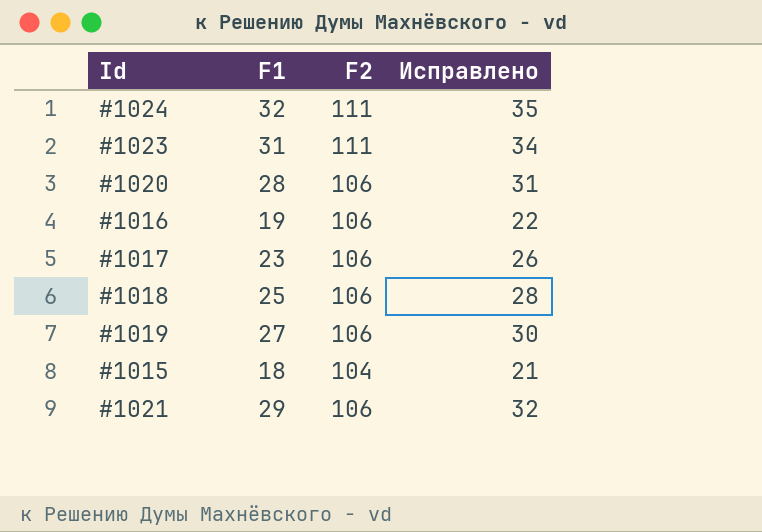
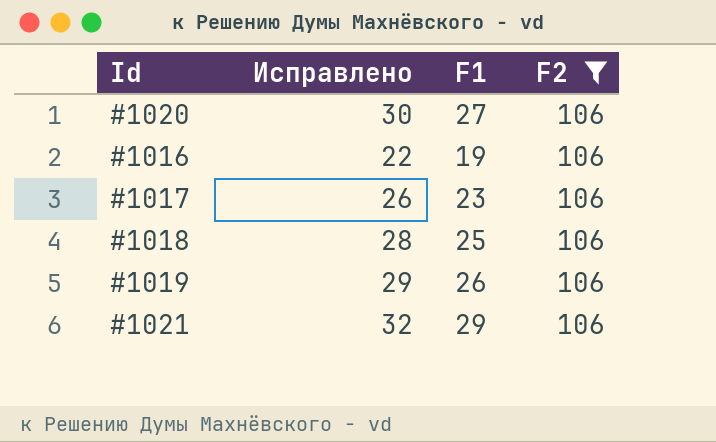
filter: none -> F2 = 106
column Исправлено | position: 4 -> 2
#1020 | Исправлено: 31 -> 30
#1020 | F1: 28 -> 27
#1019 | Исправлено: 30 -> 29
#1019 | F1: 27 -> 26

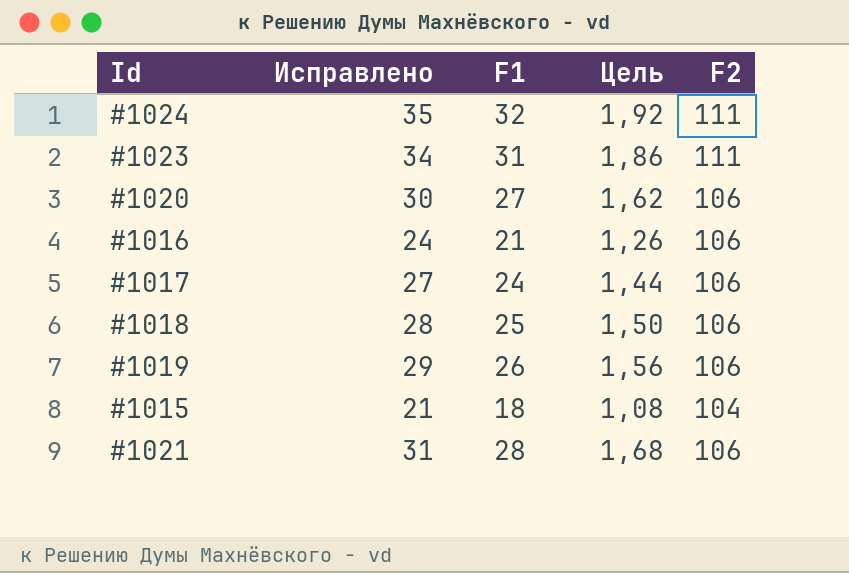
filter: F2 = 106 -> none
column Цель | formula: none -> [F1] * 0,06
#1016 | Исправлено: 22 -> 24
#1016 | F1: 19 -> 21
#1017 | Исправлено: 26 -> 27
#1017 | F1: 23 -> 24
#1021 | Исправлено: 32 -> 31
#1021 | F1: 29 -> 28

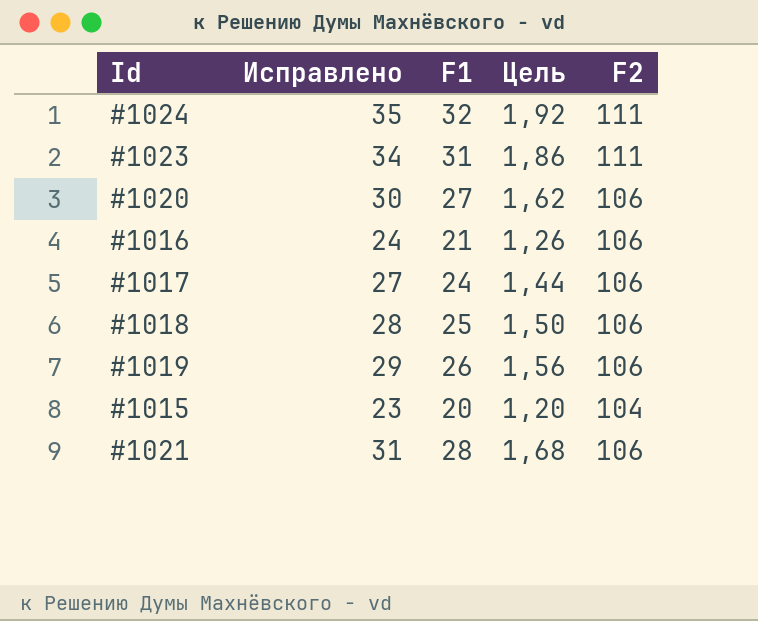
#1015 | Исправлено: 21 -> 23
#1015 | F1: 18 -> 20
#1015 | Цель: 1,08 -> 1,20

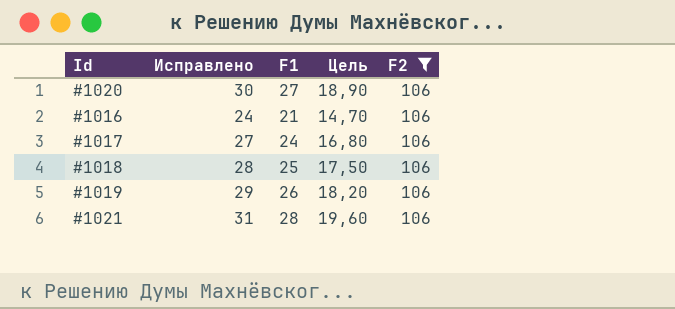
filter: none -> F2 = 106
column Цель | formula: [F1] * 0,06 -> [F1] * 0,7

